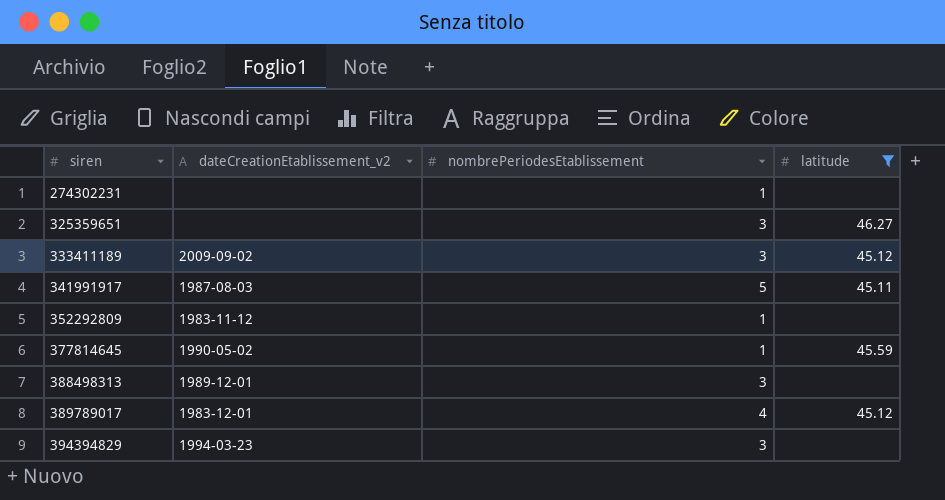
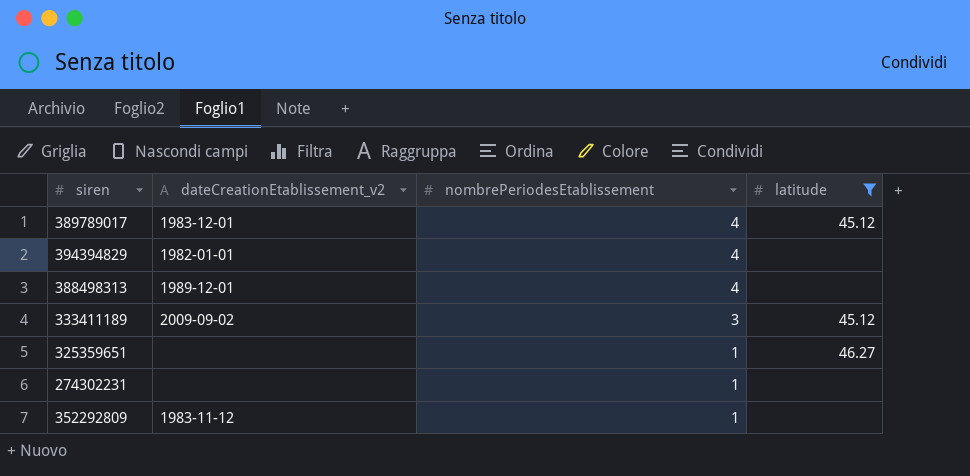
row order: siren ascending -> nombrePeriodesEtablissement descending
row 341991917: 1987-08-03 | 5 | 45.11 -> none
row 377814645: 1990-05-02 | 1 | 45.59 -> none
394394829 | dateCreationEtablissement_v2: 1994-03-23 -> 1982-01-01
394394829 | nombrePeriodesEtablissement: 3 -> 4
388498313 | nombrePeriodesEtablissement: 3 -> 4
325359651 | nombrePeriodesEtablissement: 3 -> 1

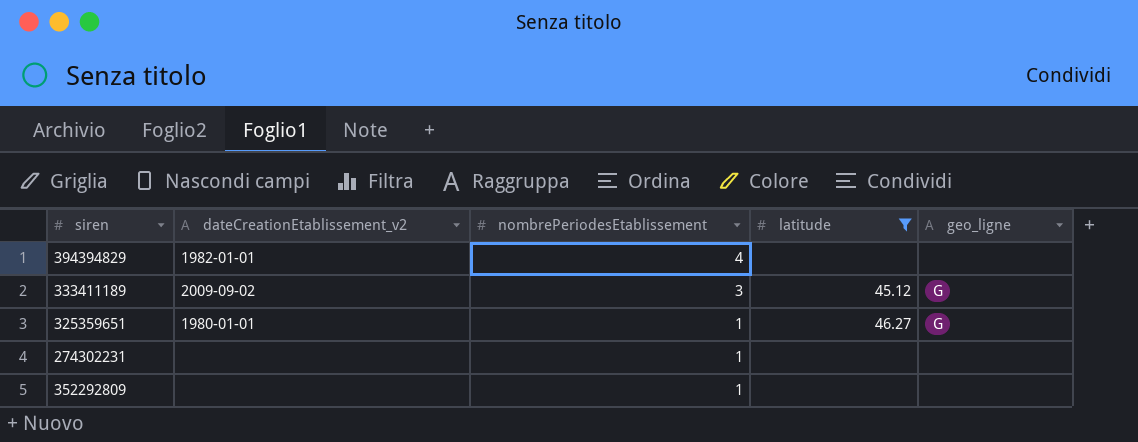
column geo_ligne | position: none -> 5
row 389789017: 1983-12-01 | 4 | 45.12 -> none
row 388498313: 1989-12-01 | 4 | none -> none
325359651 | dateCreationEtablissement_v2: none -> 1980-01-01
352292809 | dateCreationEtablissement_v2: 1983-11-12 -> none

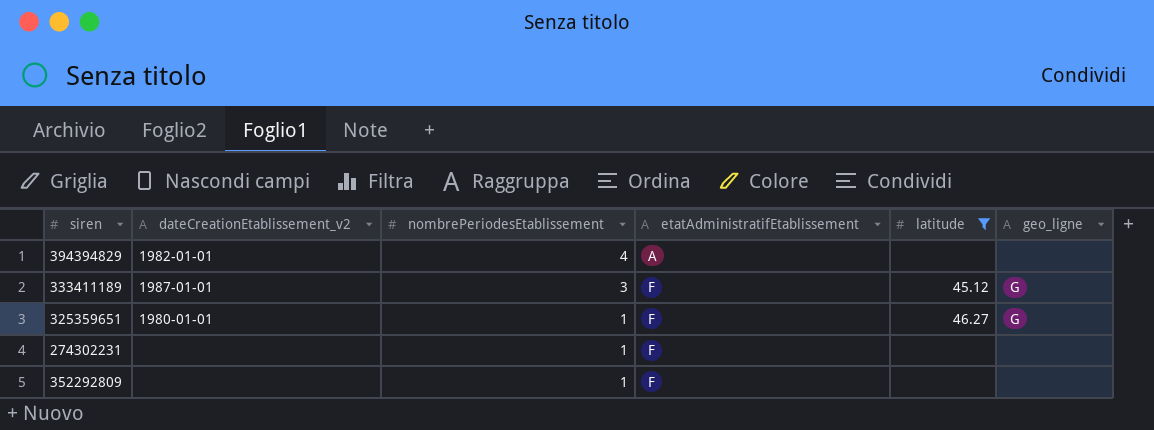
column etatAdministratifEtablissement | position: none -> 4
333411189 | dateCreationEtablissement_v2: 2009-09-02 -> 1987-01-01

